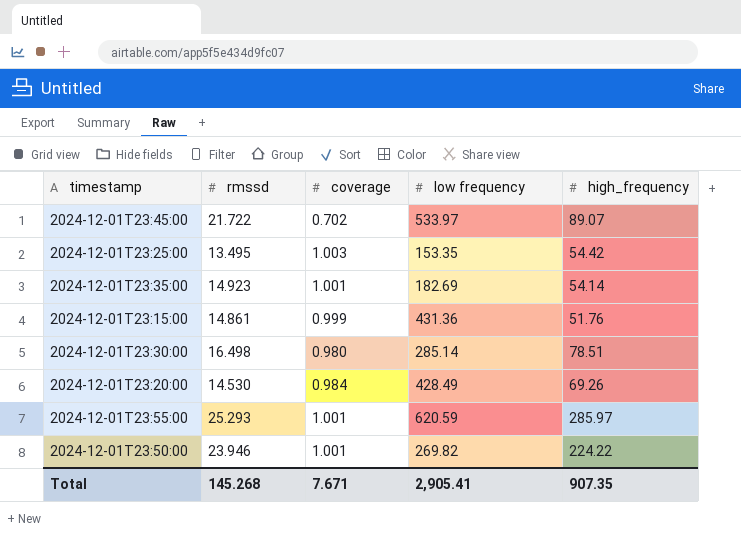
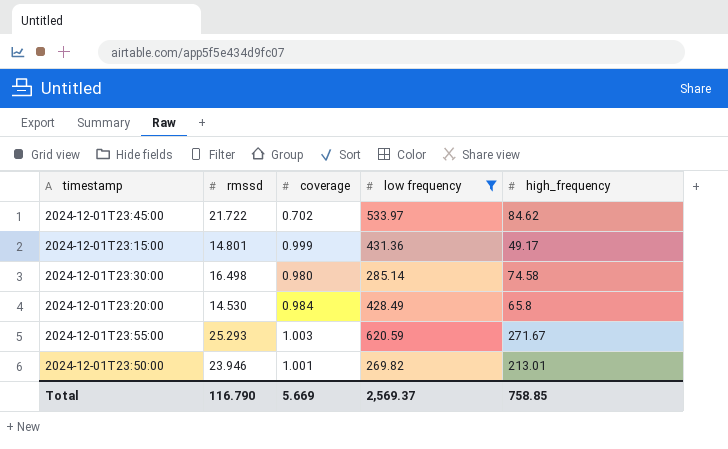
filter: none -> low frequency >= 269.82
2024-12-01T23:45:00 | high_frequency: 89.07 -> 84.62
2024-12-01T23:15:00 | rmssd: 14.861 -> 14.801
2024-12-01T23:15:00 | high_frequency: 51.76 -> 49.17
2024-12-01T23:30:00 | high_frequency: 78.51 -> 74.58
2024-12-01T23:20:00 | high_frequency: 69.26 -> 65.8
2024-12-01T23:55:00 | coverage: 1.001 -> 1.003
2024-12-01T23:55:00 | high_frequency: 285.97 -> 271.67
2024-12-01T23:50:00 | high_frequency: 224.22 -> 213.01
Total | rmssd: 145.268 -> 116.790
Total | coverage: 7.671 -> 5.669
Total | low frequency: 2,905.41 -> 2,569.37
Total | high_frequency: 907.35 -> 758.85

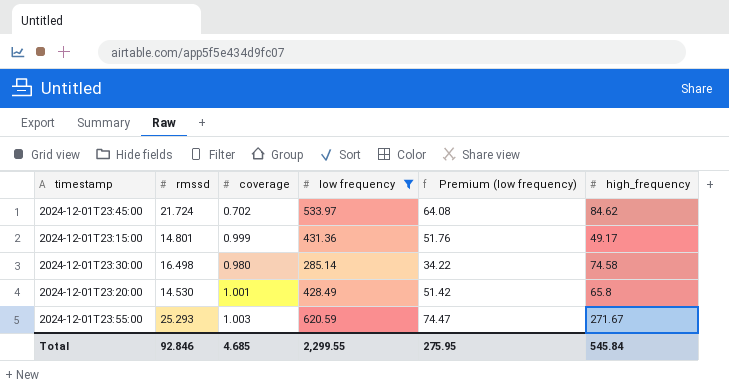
column Premium (low frequency) | formula: none -> [low frequency] * 0.12
row 2024-12-01T23:50:00: 23.946 | 1.001 | 269.82 | 213.01 -> none
2024-12-01T23:45:00 | rmssd: 21.722 -> 21.724
2024-12-01T23:20:00 | coverage: 0.984 -> 1.001
Total | rmssd: 116.790 -> 92.846
Total | coverage: 5.669 -> 4.685
Total | low frequency: 2,569.37 -> 2,299.55
Total | high_frequency: 758.85 -> 545.84

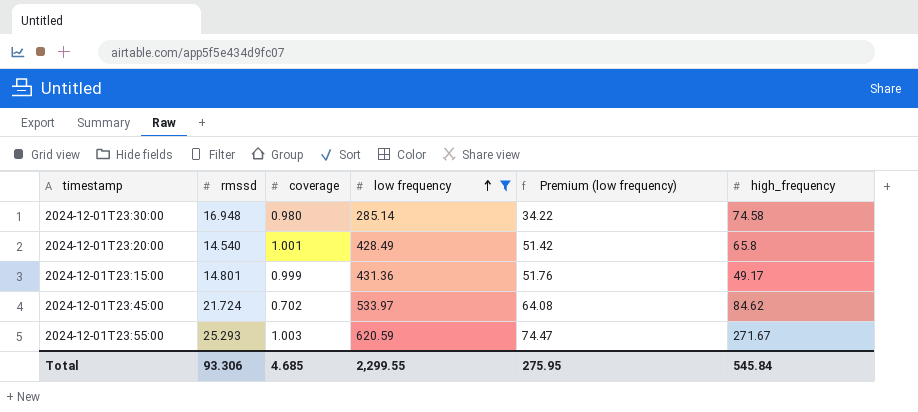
row order: none -> low frequency ascending
2024-12-01T23:30:00 | rmssd: 16.498 -> 16.948
2024-12-01T23:20:00 | rmssd: 14.530 -> 14.540
Total | rmssd: 92.846 -> 93.306

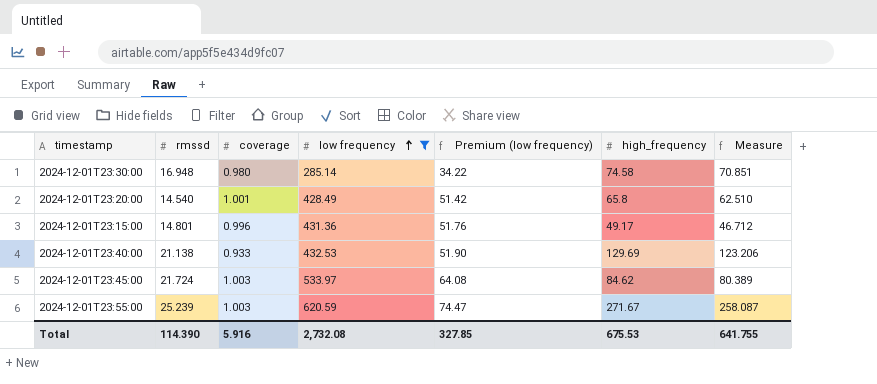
column Measure | formula: none -> [high_frequency] * 0.95
2024-12-01T23:15:00 | coverage: 0.999 -> 0.996
row 2024-12-01T23:40:00: none -> 21.138 | 0.933 | 432.53 | 51.90 | 129.69 | 123.206
2024-12-01T23:45:00 | coverage: 0.702 -> 1.003
2024-12-01T23:55:00 | rmssd: 25.293 -> 25.239
Total | rmssd: 93.306 -> 114.390
Total | coverage: 4.685 -> 5.916
Total | low frequency: 2,299.55 -> 2,732.08
Total | Premium (low frequency): 275.95 -> 327.85
Total | high_frequency: 545.84 -> 675.53

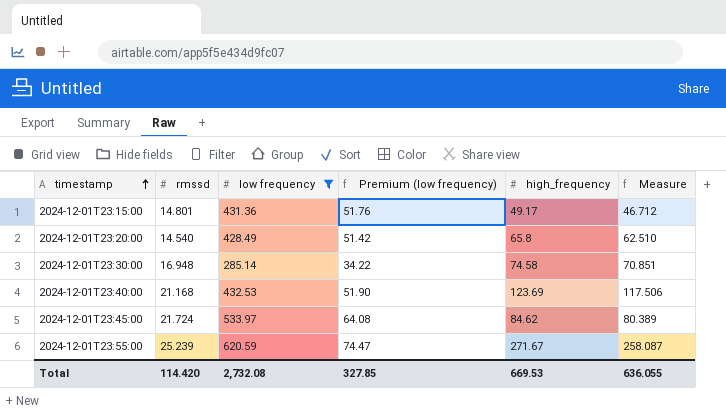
row order: low frequency ascending -> timestamp ascending
column coverage | position: 3 -> none
2024-12-01T23:40:00 | rmssd: 21.138 -> 21.168
2024-12-01T23:40:00 | high_frequency: 129.69 -> 123.69
2024-12-01T23:40:00 | Measure: 123.206 -> 117.506
Total | rmssd: 114.390 -> 114.420
Total | high_frequency: 675.53 -> 669.53
Total | Measure: 641.755 -> 636.055

